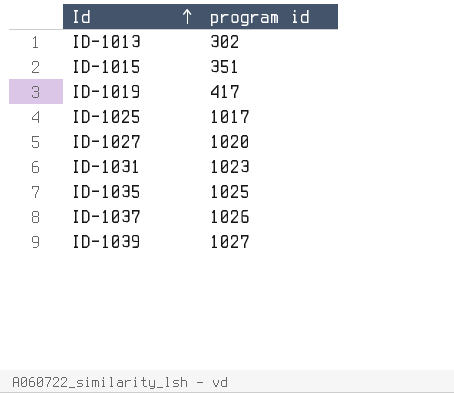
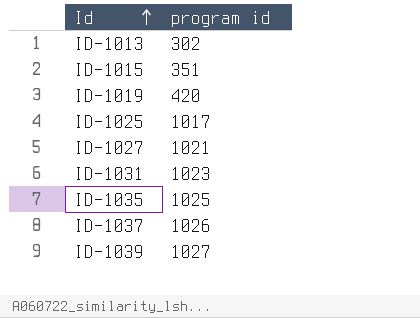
ID-1019 | program id: 417 -> 420
ID-1027 | program id: 1020 -> 1021

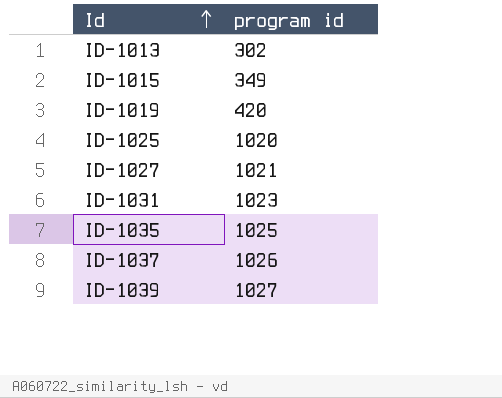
ID-1015 | program id: 351 -> 349
ID-1025 | program id: 1017 -> 1020

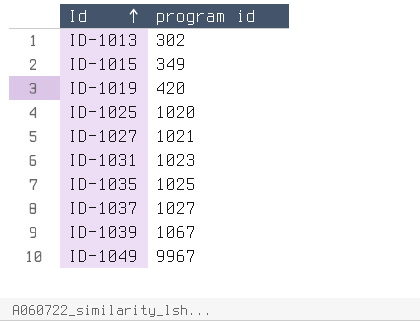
ID-1037 | program id: 1026 -> 1027
ID-1039 | program id: 1027 -> 1067
row ID-1049: none -> 9967

